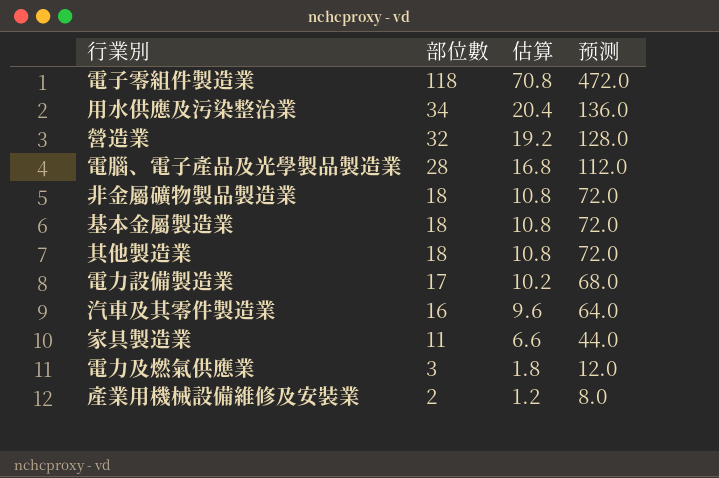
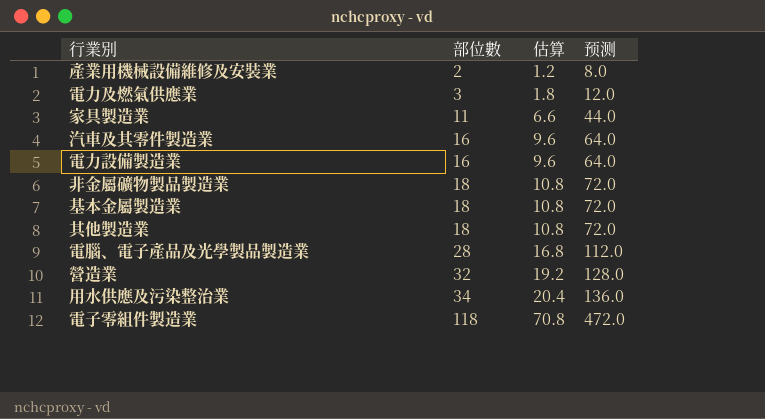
row order: 部位數 descending -> 部位數 ascending
電力設備製造業 | 部位數: 17 -> 16
電力設備製造業 | 估算: 10.2 -> 9.6
電力設備製造業 | 预测: 68.0 -> 64.0

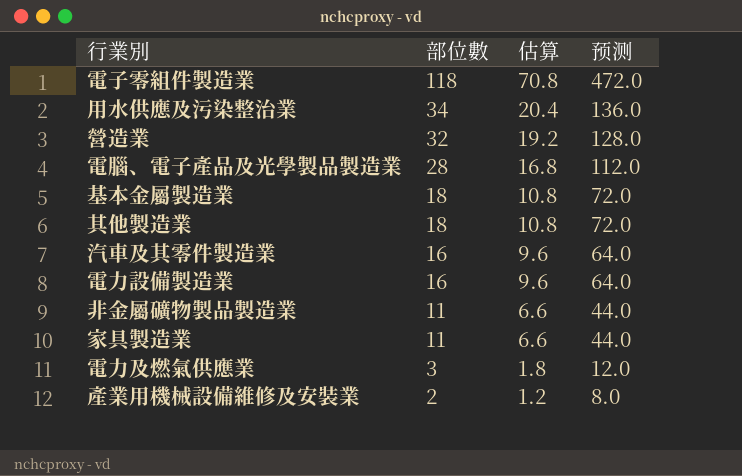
row order: 部位數 ascending -> 部位數 descending
非金屬礦物製品製造業 | 部位數: 18 -> 11
非金屬礦物製品製造業 | 估算: 10.8 -> 6.6
非金屬礦物製品製造業 | 预测: 72.0 -> 44.0

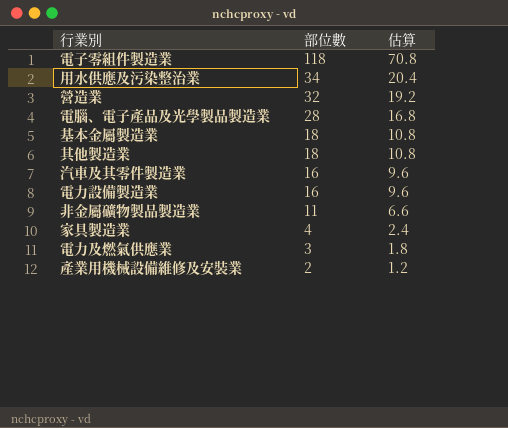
column 预测 | formula: [部位數] * 4 -> none
家具製造業 | 部位數: 11 -> 4
家具製造業 | 估算: 6.6 -> 2.4

